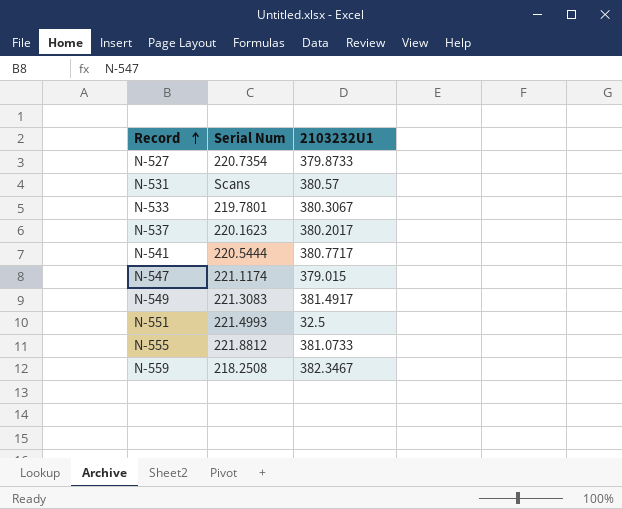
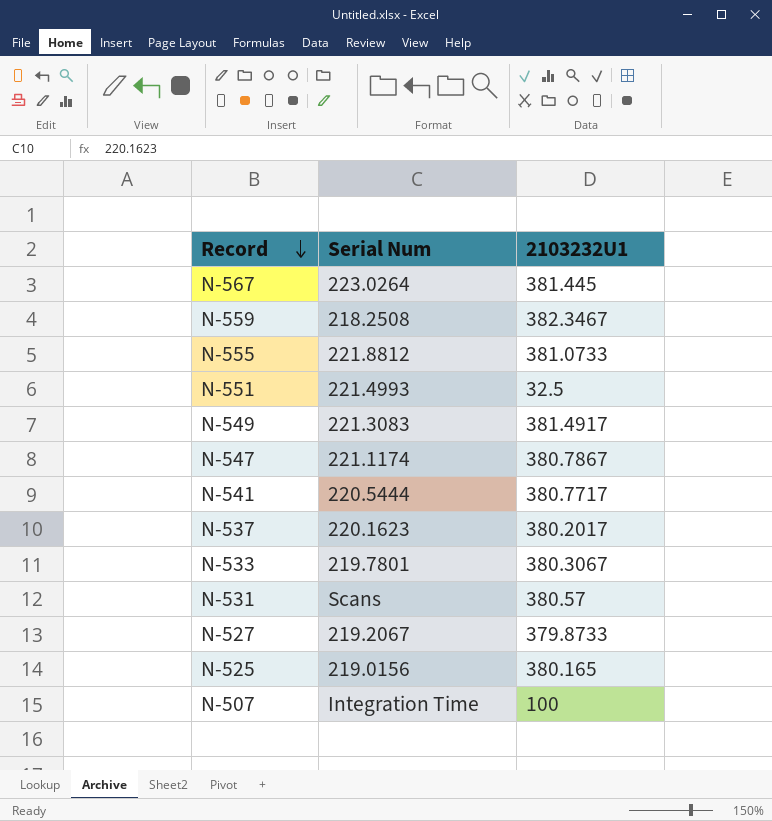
row order: Record ascending -> Record descending
row N-567: none -> 223.0264 | 381.445
N-547 | 2103232U1: 379.015 -> 380.7867
N-527 | Serial Num: 220.7354 -> 219.2067
row N-525: none -> 219.0156 | 380.165
row N-507: none -> Integration Time | 100

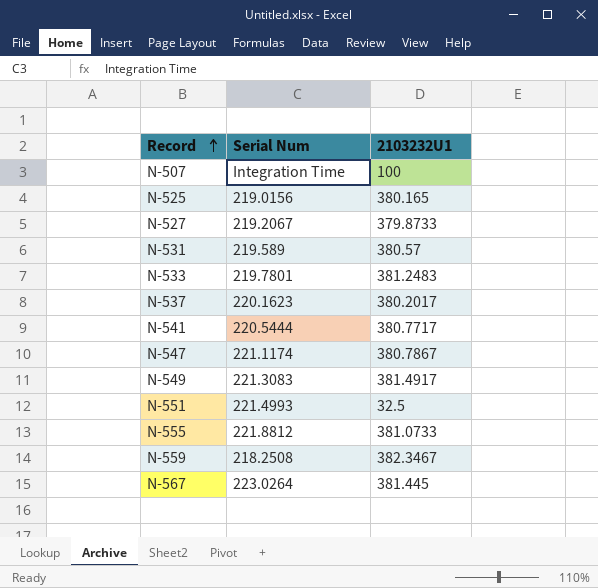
row order: Record descending -> Record ascending
N-531 | Serial Num: Scans -> 219.589
N-533 | 2103232U1: 380.3067 -> 381.2483

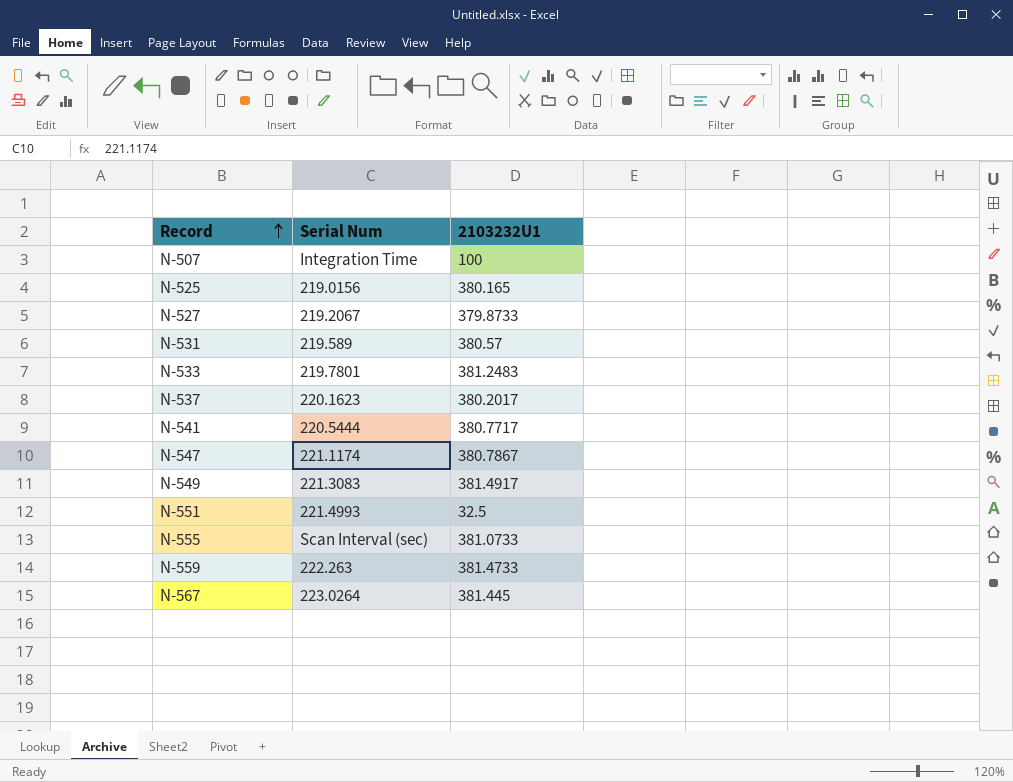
N-555 | Serial Num: 221.8812 -> Scan Interval (sec)
N-559 | Serial Num: 218.2508 -> 222.263
N-559 | 2103232U1: 382.3467 -> 381.4733

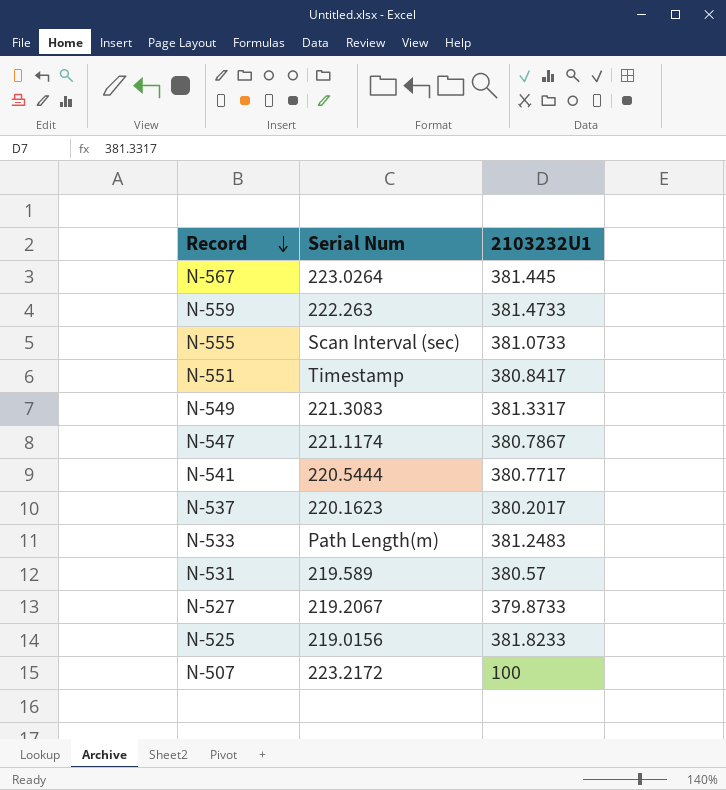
row order: Record ascending -> Record descending
N-551 | Serial Num: 221.4993 -> Timestamp
N-551 | 2103232U1: 32.5 -> 380.8417
N-549 | 2103232U1: 381.4917 -> 381.3317
N-533 | Serial Num: 219.7801 -> Path Length(m)
N-525 | 2103232U1: 380.165 -> 381.8233
N-507 | Serial Num: Integration Time -> 223.2172

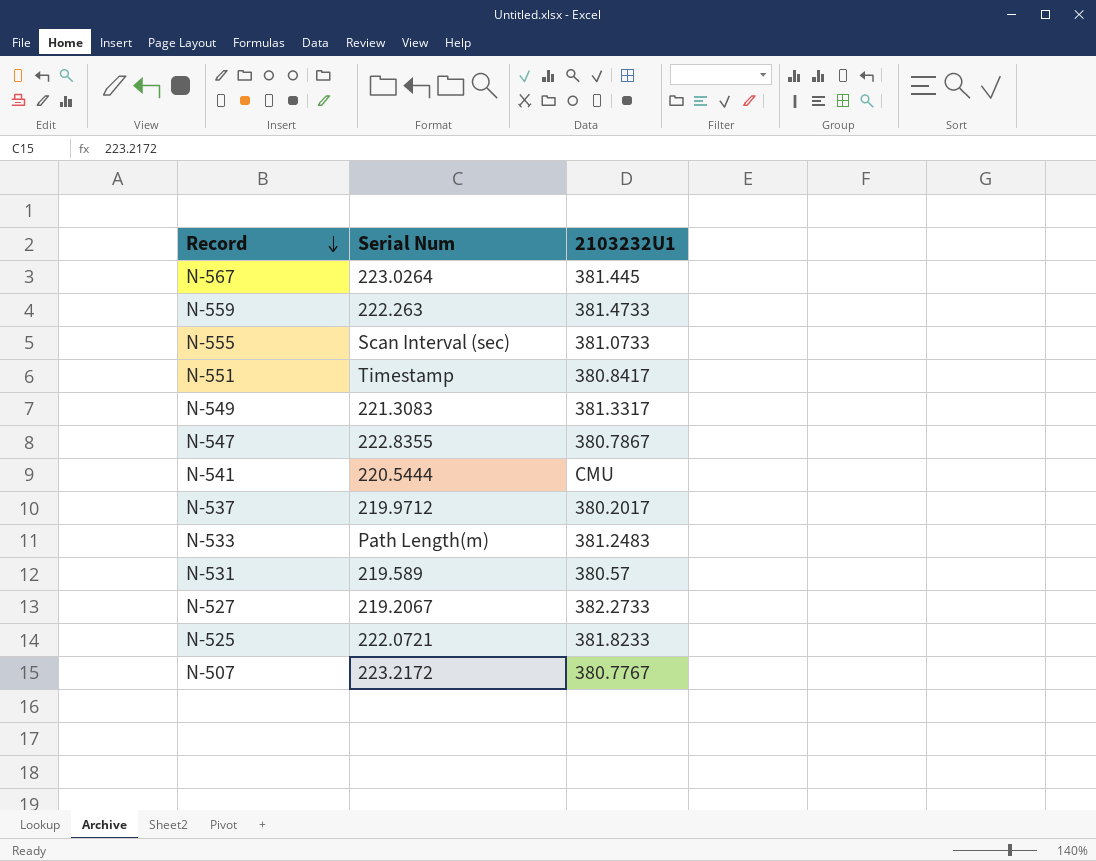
N-547 | Serial Num: 221.1174 -> 222.8355
N-541 | 2103232U1: 380.7717 -> CMU
N-537 | Serial Num: 220.1623 -> 219.9712
N-527 | 2103232U1: 379.8733 -> 382.2733
N-525 | Serial Num: 219.0156 -> 222.0721
N-507 | 2103232U1: 100 -> 380.7767

